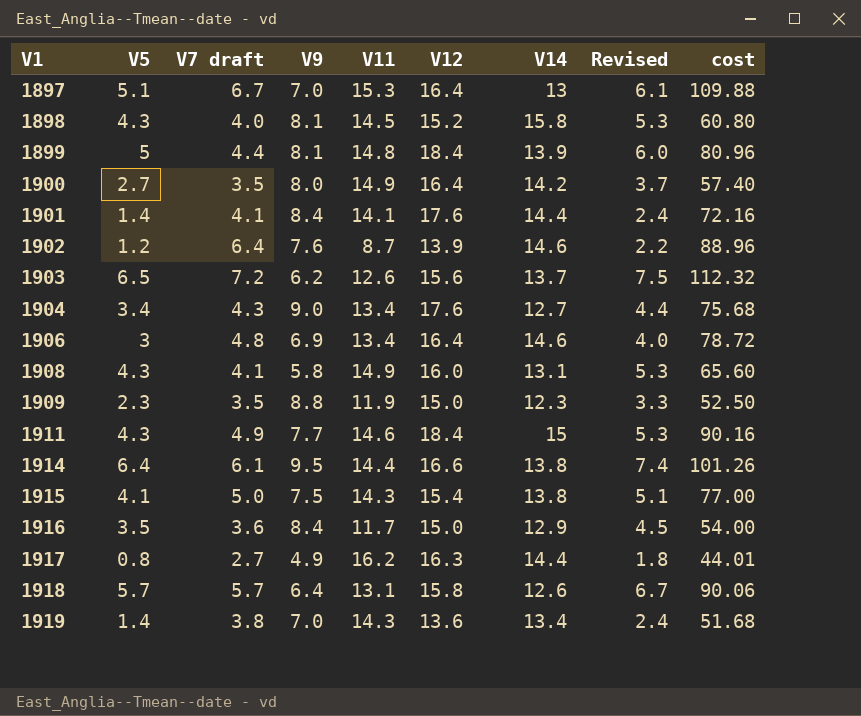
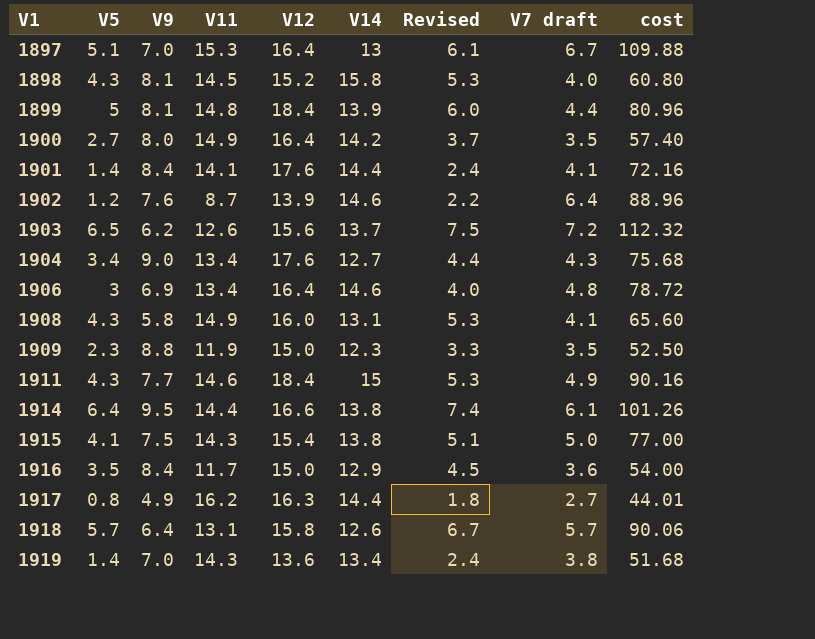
column V7 draft | position: 3 -> 8

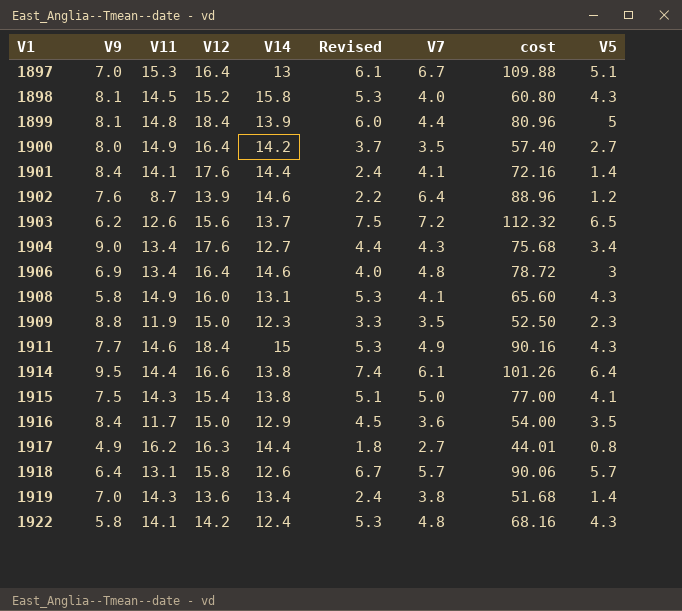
column name: V7 draft -> V7
column V5 | position: 2 -> 9
row 1922: none -> 5.8 | 14.1 | 14.2 | 12.4 | 5.3 | 4.8 | 68.16 | 4.3

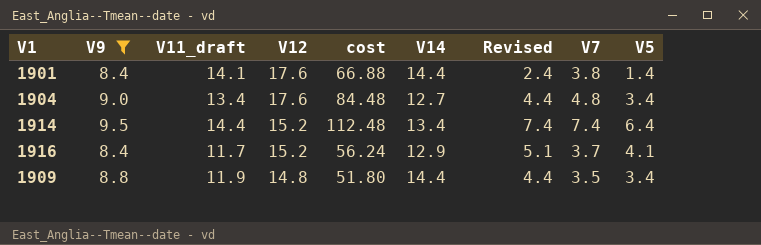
filter: none -> V9 >= 8.4
row order: V1 ascending -> V12 descending
column name: V11 -> V11_draft
column cost | position: 8 -> 5
1901 | cost: 72.16 -> 66.88
1901 | V7: 4.1 -> 3.8
1904 | cost: 75.68 -> 84.48
1904 | V7: 4.3 -> 4.8
1914 | V12: 16.6 -> 15.2
1914 | cost: 101.26 -> 112.48
1914 | V14: 13.8 -> 13.4
1914 | V7: 6.1 -> 7.4
1916 | V12: 15.0 -> 15.2
1916 | cost: 54.00 -> 56.24
1916 | Revised: 4.5 -> 5.1
1916 | V7: 3.6 -> 3.7
1916 | V5: 3.5 -> 4.1
1909 | V12: 15.0 -> 14.8
1909 | cost: 52.50 -> 51.80
1909 | V14: 12.3 -> 14.4
1909 | Revised: 3.3 -> 4.4
1909 | V5: 2.3 -> 3.4

